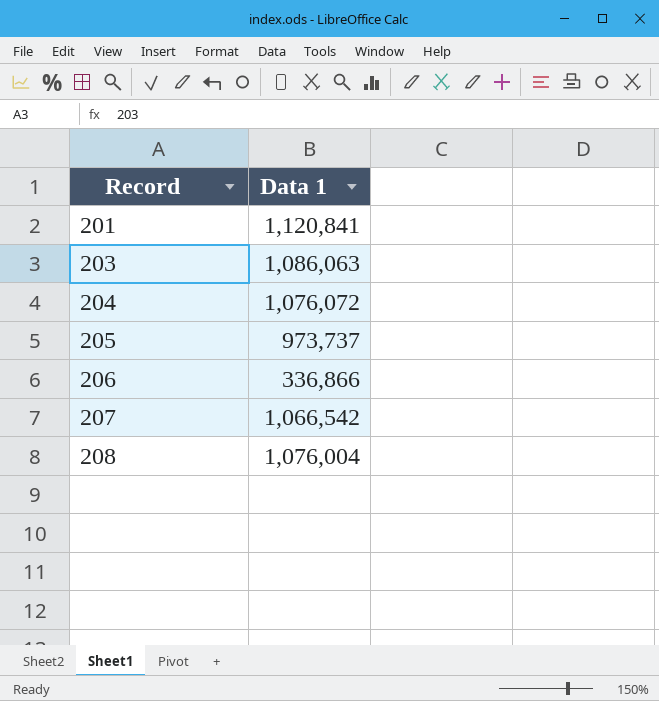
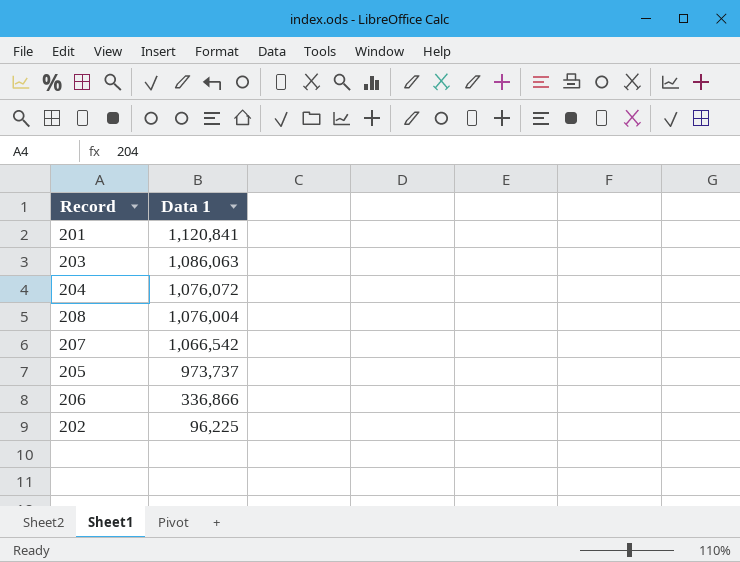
row order: Record ascending -> Data 1 descending
row 202: none -> 96,225

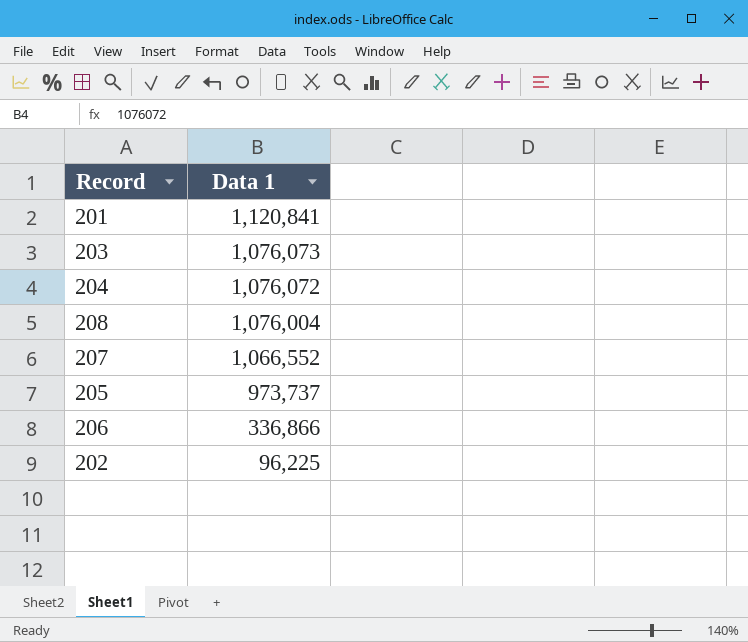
203 | Data 1: 1,086,063 -> 1,076,073
207 | Data 1: 1,066,542 -> 1,066,552

